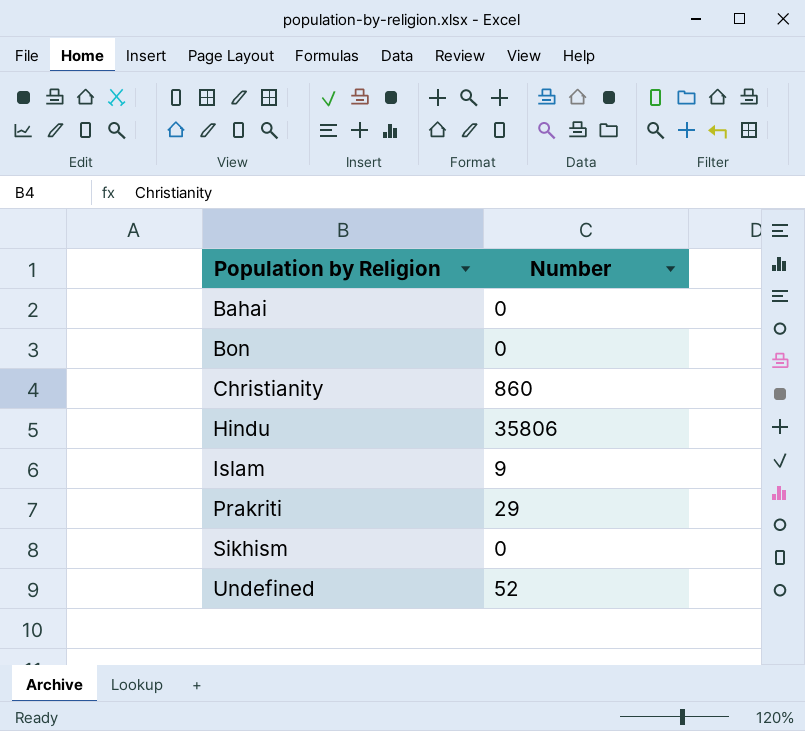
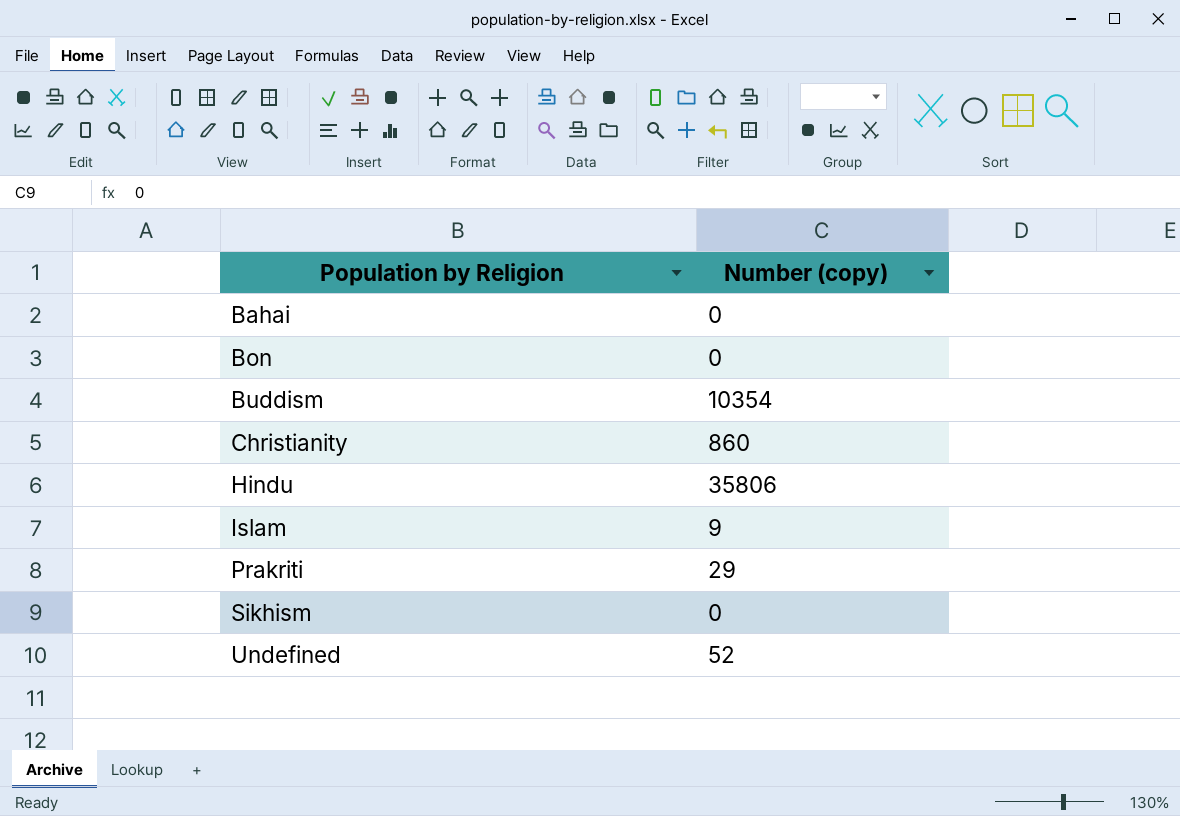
column name: Number -> Number (copy)
row Buddism: none -> 10354

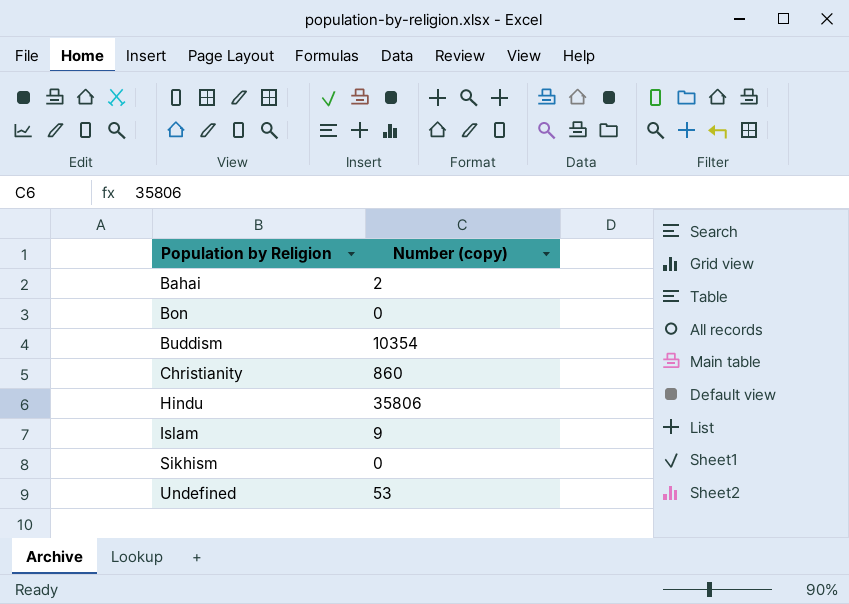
row Prakriti: 29 -> none
Bahai | Number (copy): 0 -> 2
Undefined | Number (copy): 52 -> 53

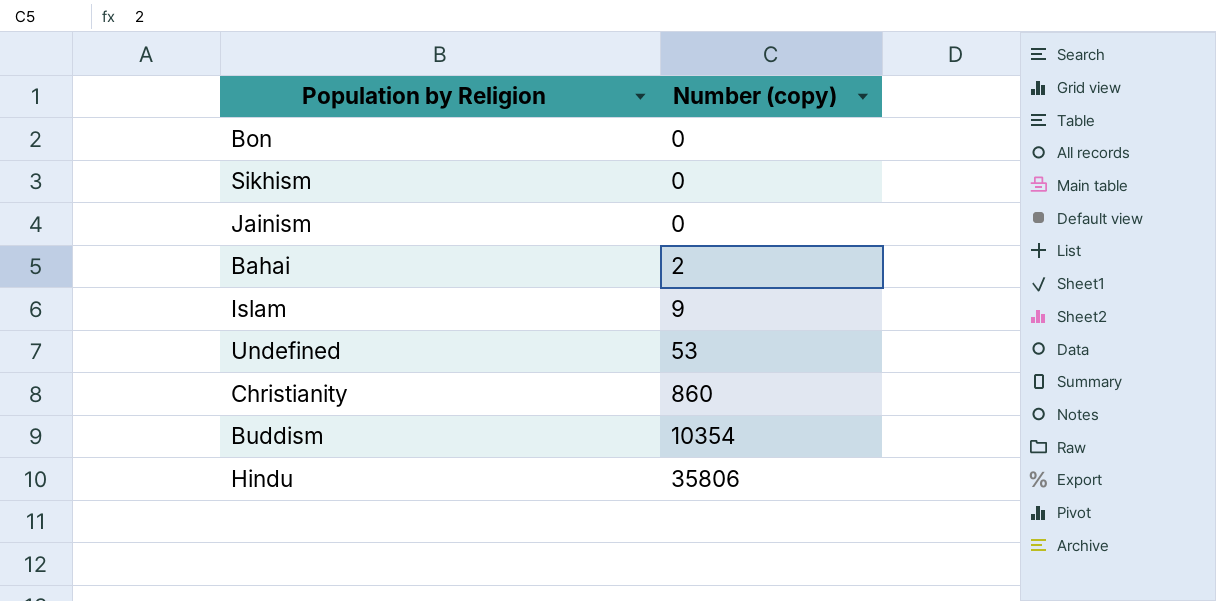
row order: Population by Religion ascending -> Number (copy) ascending
row Jainism: none -> 0

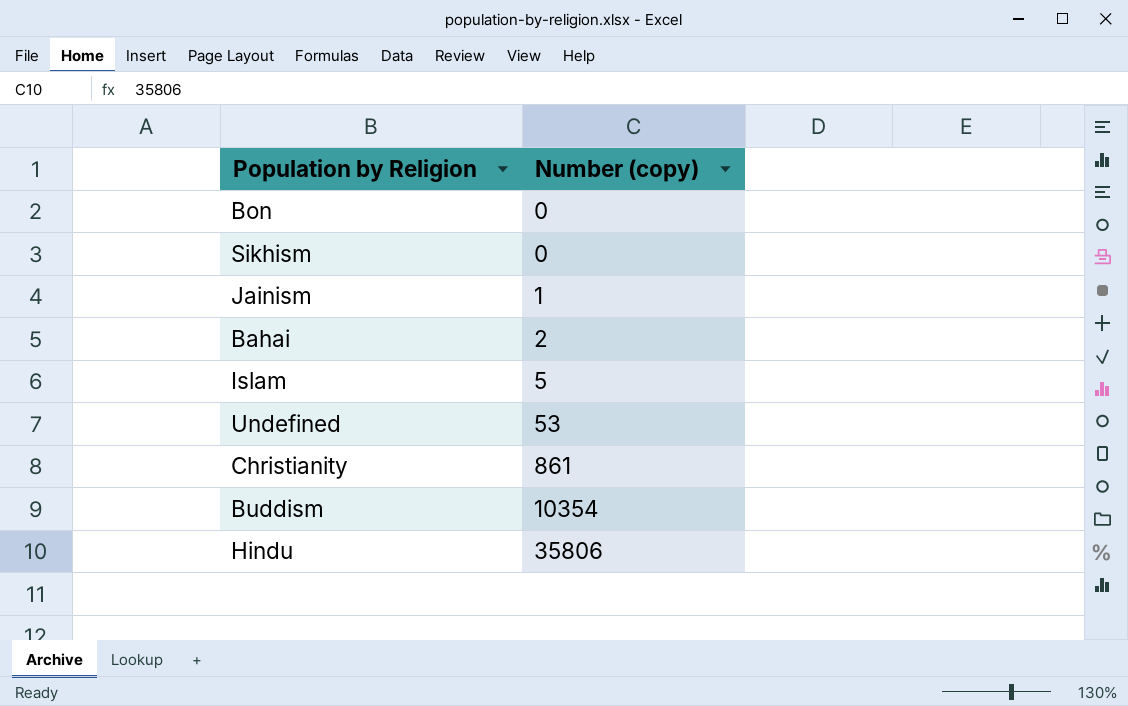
Jainism | Number (copy): 0 -> 1
Islam | Number (copy): 9 -> 5
Christianity | Number (copy): 860 -> 861

